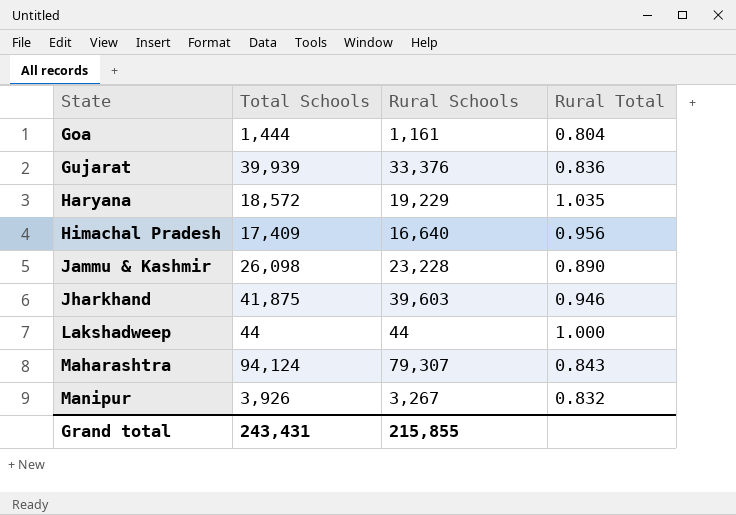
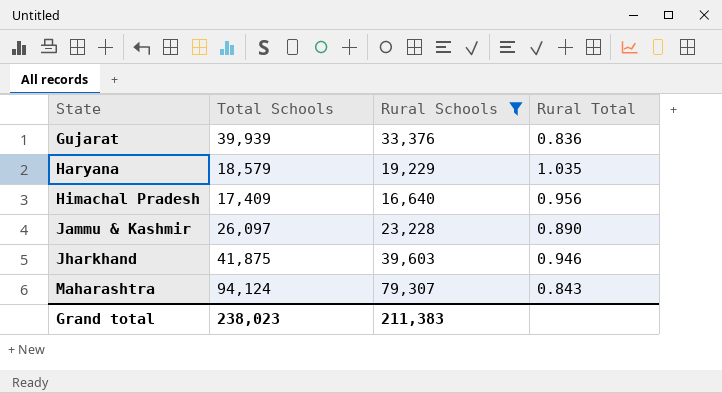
filter: none -> Rural Schools >= 16,640
Haryana | Total Schools: 18,572 -> 18,579
Jammu & Kashmir | Total Schools: 26,098 -> 26,097
Grand total | Total Schools: 243,431 -> 238,023
Grand total | Rural Schools: 215,855 -> 211,383

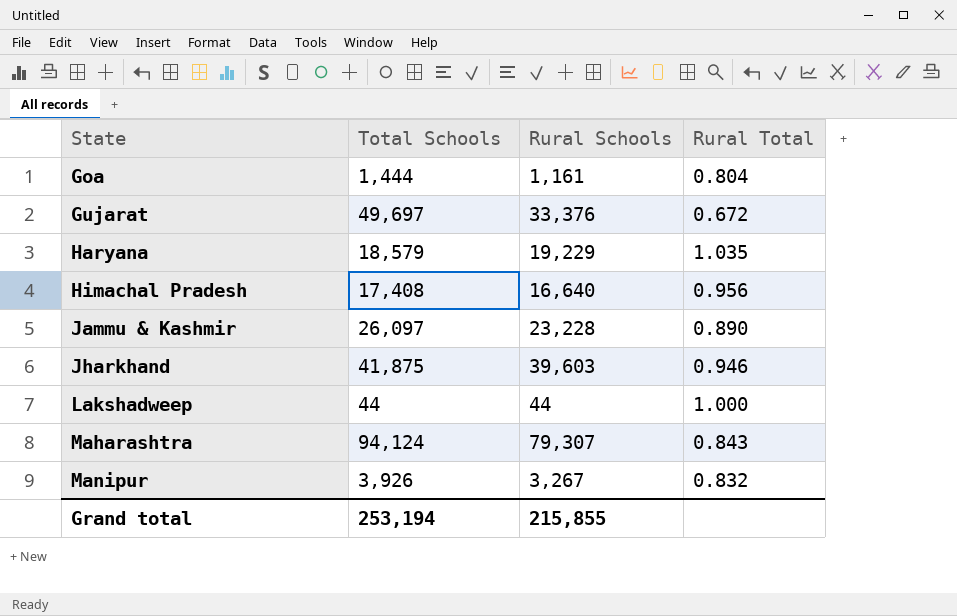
filter: Rural Schools >= 16,640 -> none
Gujarat | Total Schools: 39,939 -> 49,697
Gujarat | Rural Total: 0.836 -> 0.672
Himachal Pradesh | Total Schools: 17,409 -> 17,408
Grand total | Total Schools: 238,023 -> 253,194
Grand total | Rural Schools: 211,383 -> 215,855

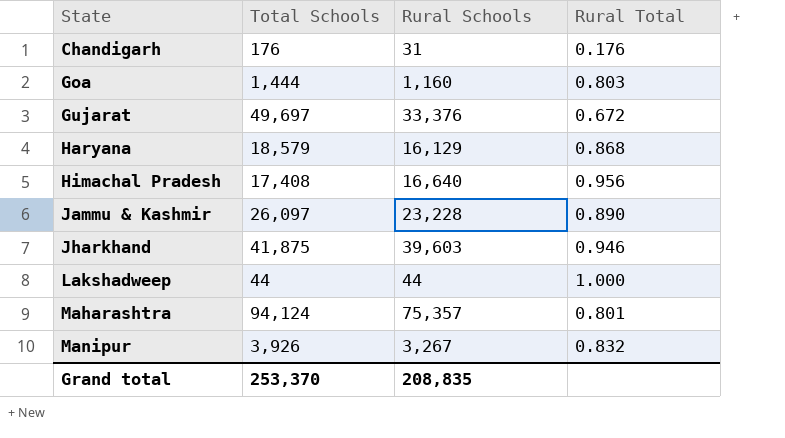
row Chandigarh: none -> 176 | 31 | 0.176
Goa | Rural Schools: 1,161 -> 1,160
Goa | Rural Total: 0.804 -> 0.803
Haryana | Rural Schools: 19,229 -> 16,129
Haryana | Rural Total: 1.035 -> 0.868
Maharashtra | Rural Schools: 79,307 -> 75,357
Maharashtra | Rural Total: 0.843 -> 0.801
Grand total | Total Schools: 253,194 -> 253,370
Grand total | Rural Schools: 215,855 -> 208,835

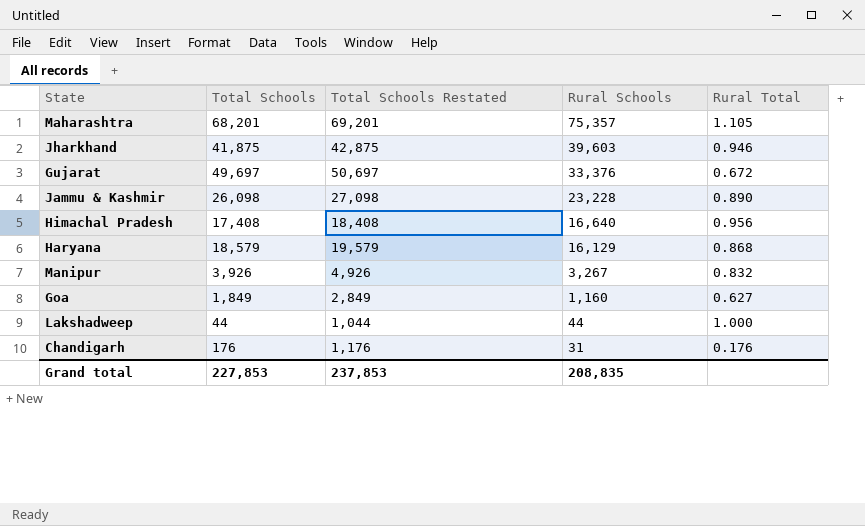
row order: State ascending -> Rural Schools descending
column Total Schools Restated | formula: none -> [Total Schools] + 1000
Maharashtra | Total Schools: 94,124 -> 68,201
Maharashtra | Rural Total: 0.801 -> 1.105
Jammu & Kashmir | Total Schools: 26,097 -> 26,098
Goa | Total Schools: 1,444 -> 1,849
Goa | Rural Total: 0.803 -> 0.627
Grand total | Total Schools: 253,370 -> 227,853

